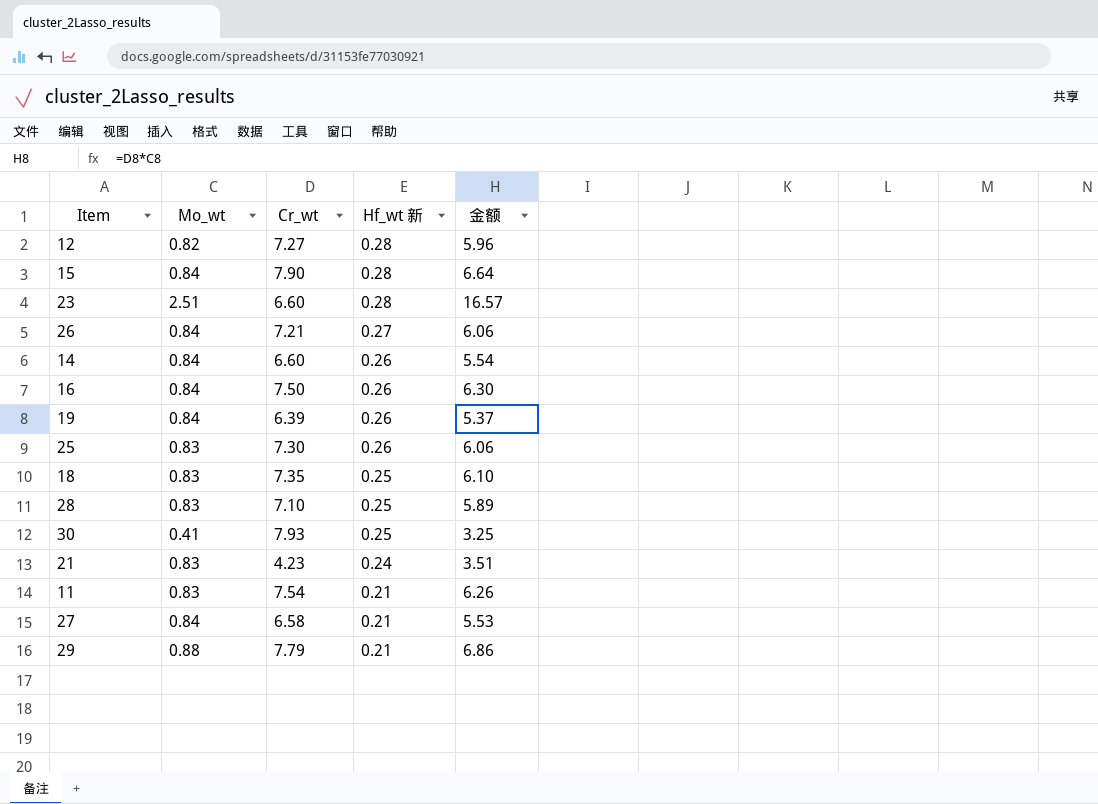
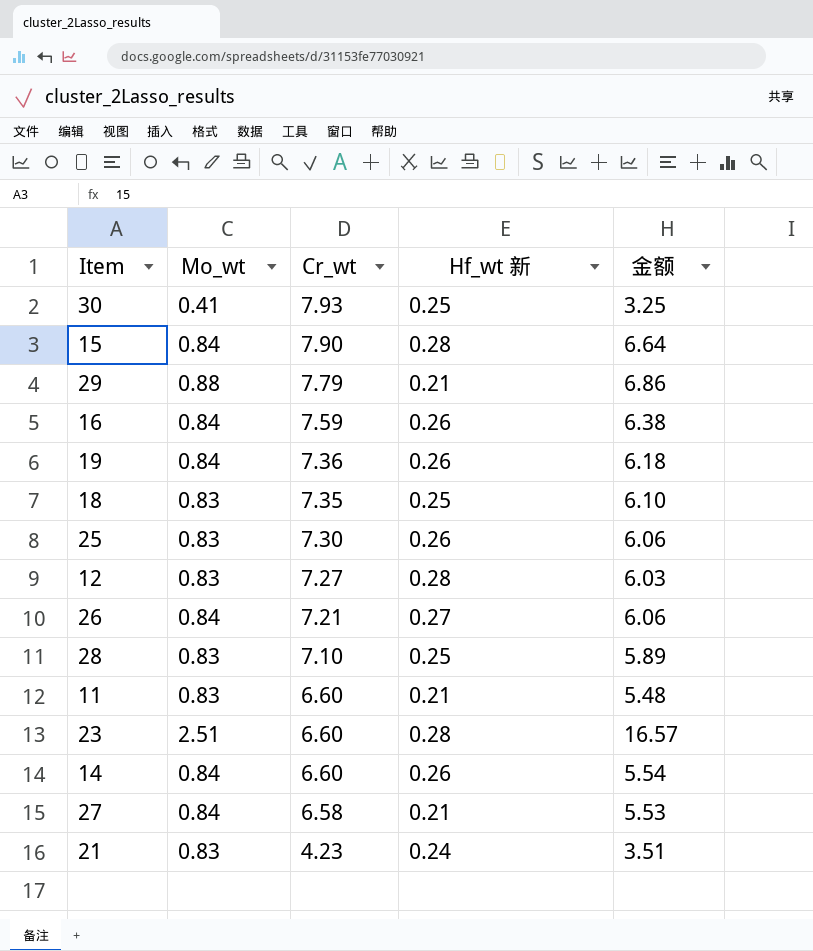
row order: Hf_wt 新 descending -> Cr_wt descending
16 | Cr_wt: 7.50 -> 7.59
16 | 金额: 6.30 -> 6.38
19 | Cr_wt: 6.39 -> 7.36
19 | 金额: 5.37 -> 6.18
12 | Mo_wt: 0.82 -> 0.83
12 | 金额: 5.96 -> 6.03
11 | Cr_wt: 7.54 -> 6.60
11 | 金额: 6.26 -> 5.48

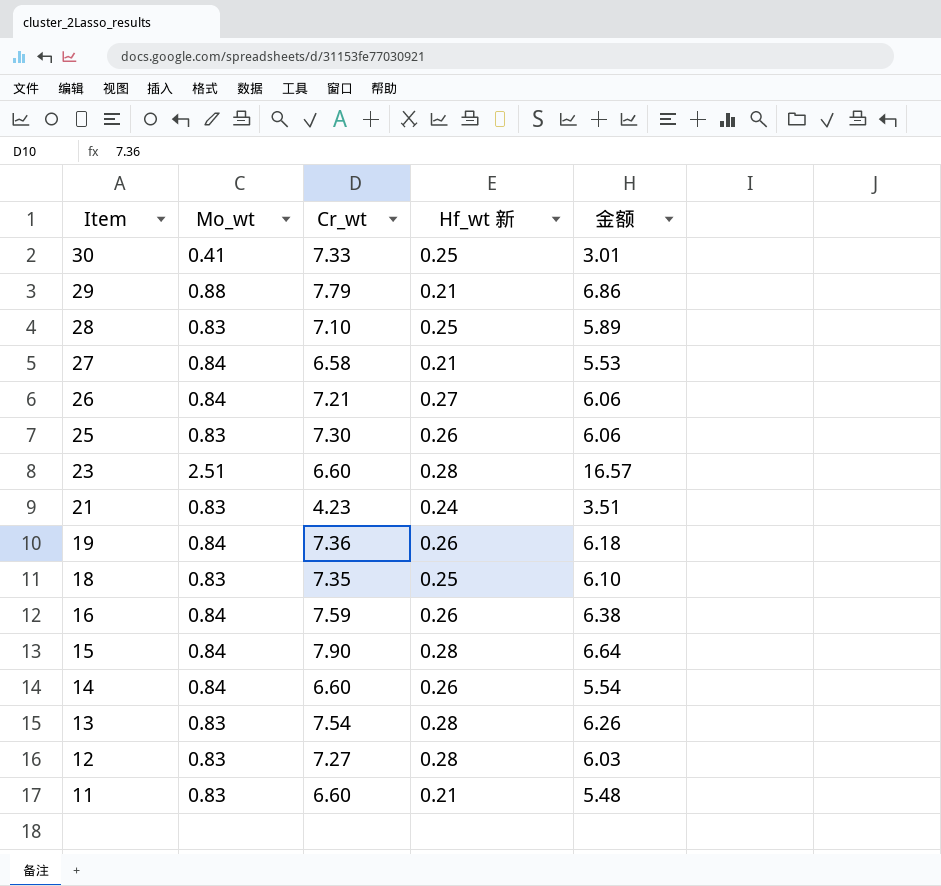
row order: Cr_wt descending -> Item descending
30 | Cr_wt: 7.93 -> 7.33
30 | 金额: 3.25 -> 3.01
row 13: none -> 0.83 | 7.54 | 0.28 | 6.26

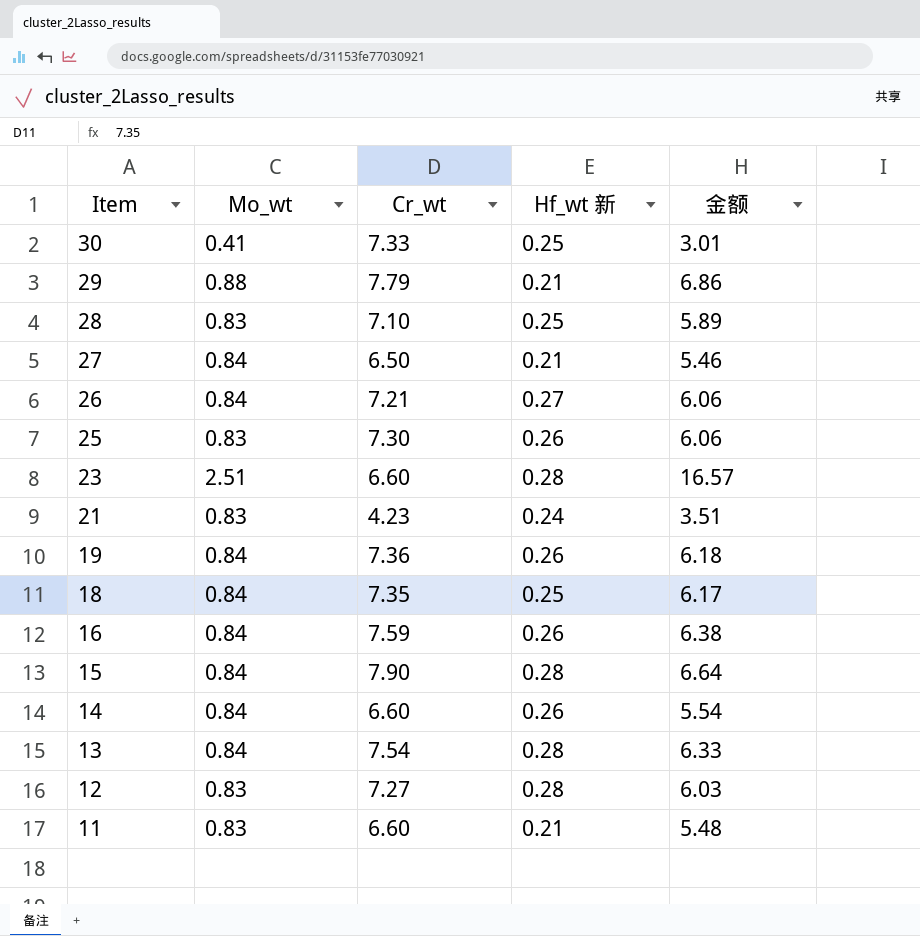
27 | Cr_wt: 6.58 -> 6.50
27 | 金额: 5.53 -> 5.46
18 | Mo_wt: 0.83 -> 0.84
18 | 金额: 6.10 -> 6.17
13 | Mo_wt: 0.83 -> 0.84
13 | 金额: 6.26 -> 6.33

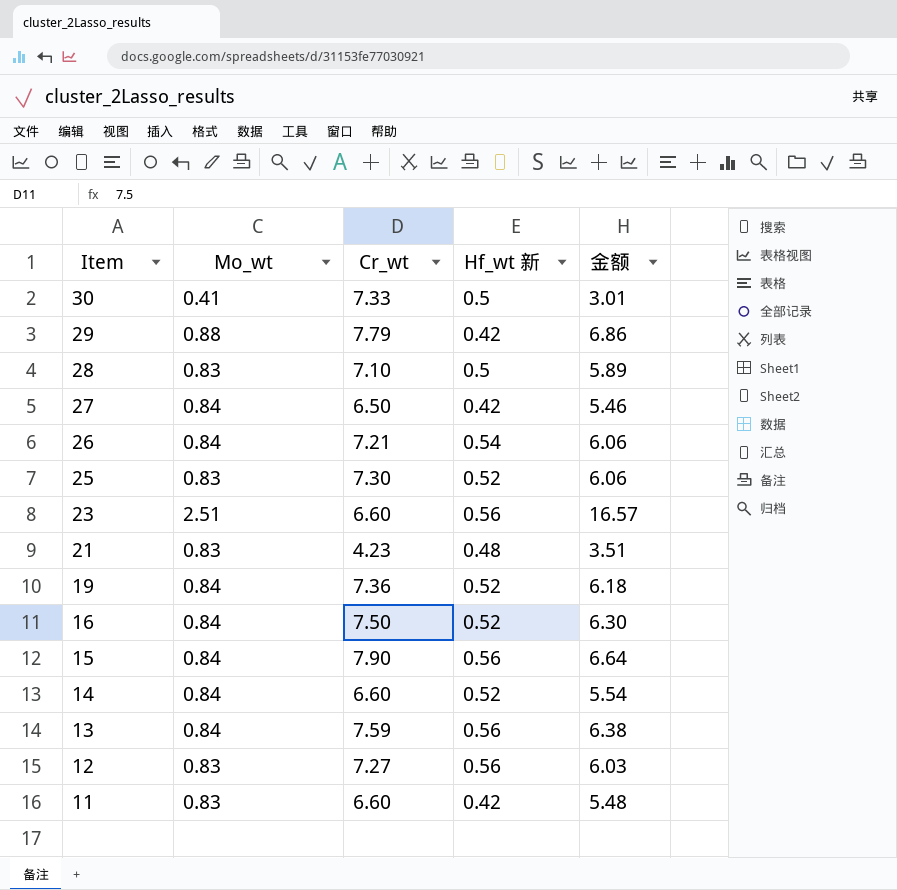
row 18: 0.84 | 7.35 | 0.25 | 6.17 -> none
30 | Hf_wt 新: 0.25 -> 0.5
29 | Hf_wt 新: 0.21 -> 0.42
28 | Hf_wt 新: 0.25 -> 0.5
27 | Hf_wt 新: 0.21 -> 0.42
26 | Hf_wt 新: 0.27 -> 0.54
25 | Hf_wt 新: 0.26 -> 0.52
23 | Hf_wt 新: 0.28 -> 0.56
21 | Hf_wt 新: 0.24 -> 0.48
19 | Hf_wt 新: 0.26 -> 0.52
16 | Cr_wt: 7.59 -> 7.50
16 | Hf_wt 新: 0.26 -> 0.52
16 | 金额: 6.38 -> 6.30
15 | Hf_wt 新: 0.28 -> 0.56
14 | Hf_wt 新: 0.26 -> 0.52
13 | Cr_wt: 7.54 -> 7.59
13 | Hf_wt 新: 0.28 -> 0.56
13 | 金额: 6.33 -> 6.38
12 | Hf_wt 新: 0.28 -> 0.56
11 | Hf_wt 新: 0.21 -> 0.42

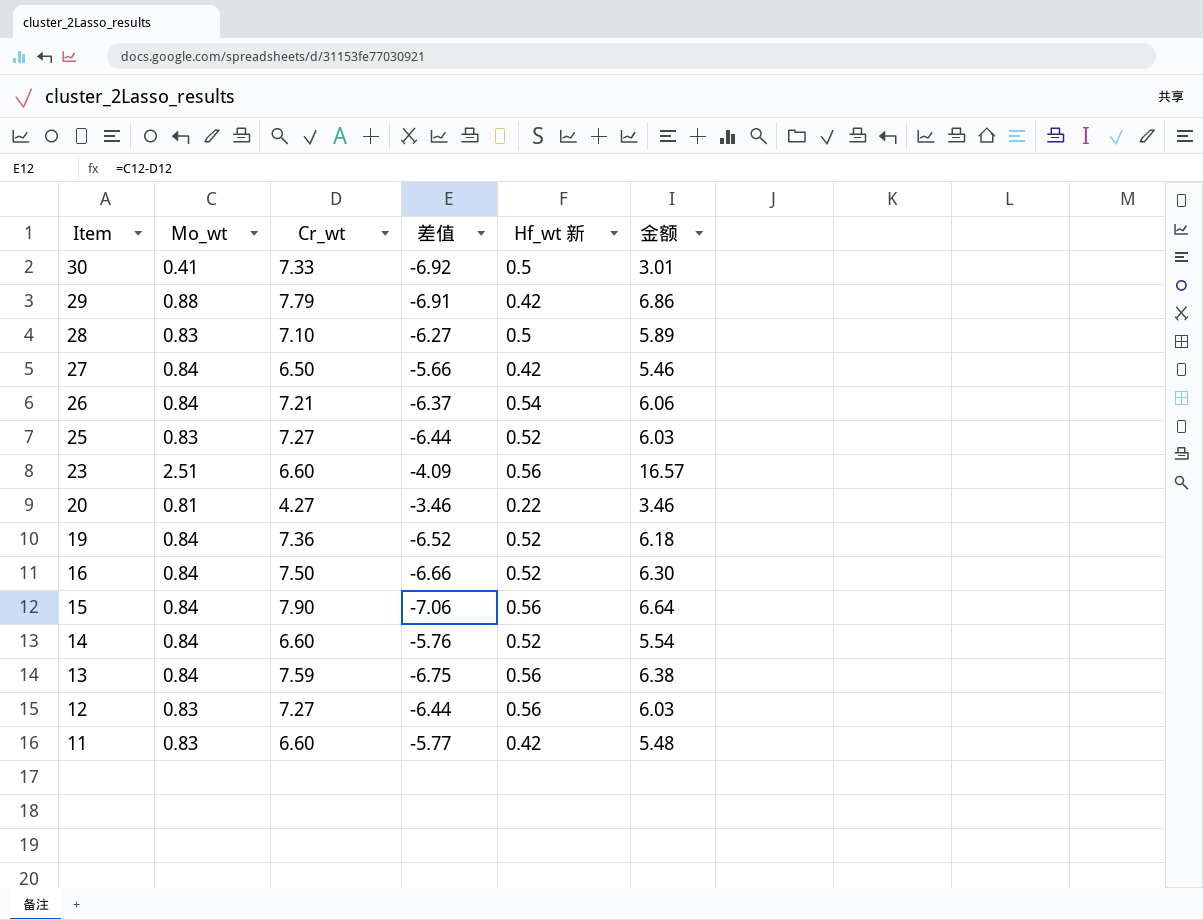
column 差值 | formula: none -> [Mo_wt] - [Cr_wt]
row 21: 0.83 | 4.23 | 0.48 | 3.51 -> none
25 | Cr_wt: 7.30 -> 7.27
25 | 金额: 6.06 -> 6.03
row 20: none -> 0.81 | 4.27 | -3.46 | 0.22 | 3.46

